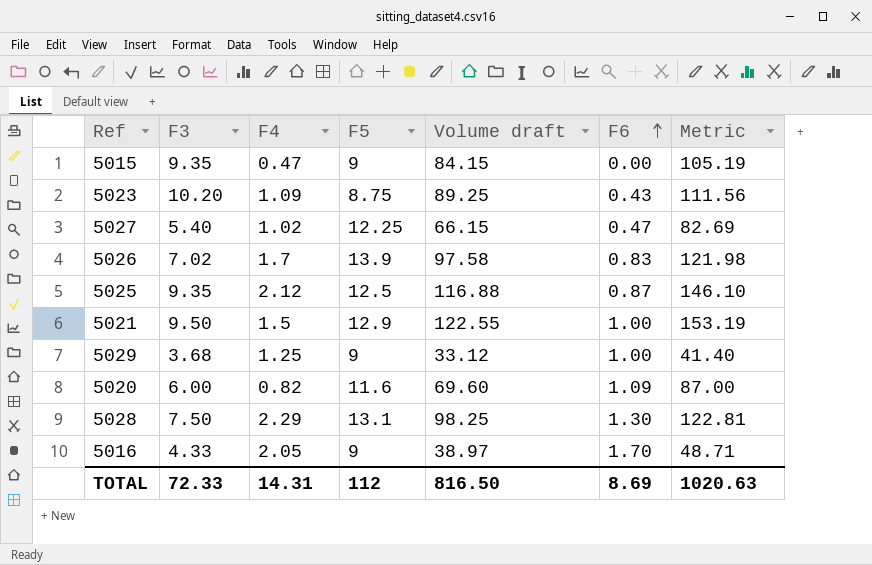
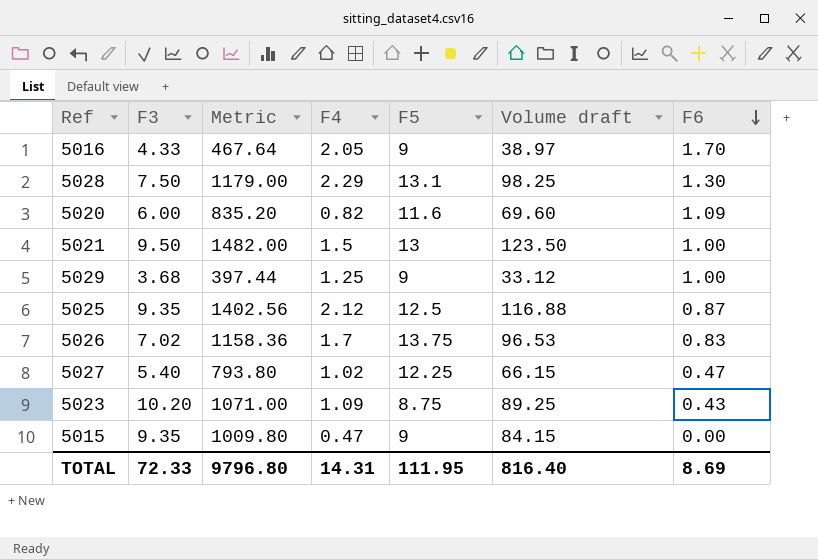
row order: F6 ascending -> F6 descending
column Metric | formula: [Volume draft] * 1.25 -> [Volume draft] * 12
column Metric | position: 7 -> 3
5021 | F5: 12.9 -> 13
5021 | Volume draft: 122.55 -> 123.50
5026 | F5: 13.9 -> 13.75
5026 | Volume draft: 97.58 -> 96.53
TOTAL | Metric: 1020.63 -> 9796.80
TOTAL | F5: 112 -> 111.95
TOTAL | Volume draft: 816.50 -> 816.40

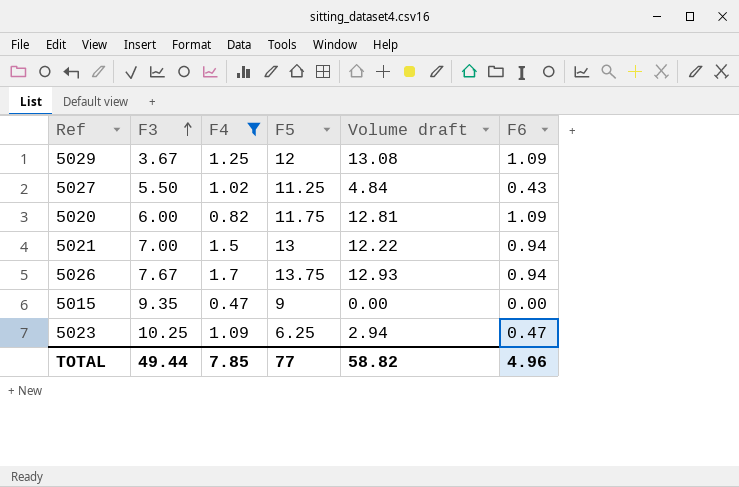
filter: none -> F4 <= 1.7
row order: F6 descending -> F3 ascending
column Metric | formula: [Volume draft] * 12 -> none
column Volume draft | formula: [F3] * [F5] -> [F5] * [F6]
5029 | F3: 3.68 -> 3.67
5029 | F5: 9 -> 12
5029 | F6: 1.00 -> 1.09
5027 | F3: 5.40 -> 5.50
5027 | F5: 12.25 -> 11.25
5027 | F6: 0.47 -> 0.43
5020 | F5: 11.6 -> 11.75
5021 | F3: 9.50 -> 7.00
5021 | F6: 1.00 -> 0.94
5026 | F3: 7.02 -> 7.67
5026 | F6: 0.83 -> 0.94
5023 | F3: 10.20 -> 10.25
5023 | F5: 8.75 -> 6.25
5023 | F6: 0.43 -> 0.47
TOTAL | F3: 72.33 -> 49.44
TOTAL | F4: 14.31 -> 7.85
TOTAL | F5: 111.95 -> 77
TOTAL | Volume draft: 816.40 -> 58.82
TOTAL | F6: 8.69 -> 4.96

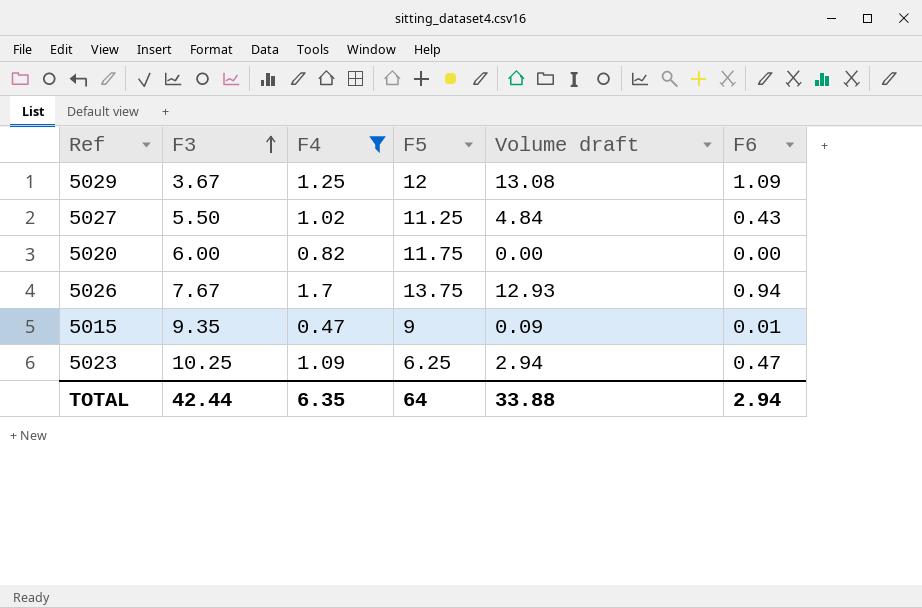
row 5021: 7.00 | 1.5 | 13 | 12.22 | 0.94 -> none
5020 | Volume draft: 12.81 -> 0.00
5020 | F6: 1.09 -> 0.00
5015 | Volume draft: 0.00 -> 0.09
5015 | F6: 0.00 -> 0.01
TOTAL | F3: 49.44 -> 42.44
TOTAL | F4: 7.85 -> 6.35
TOTAL | F5: 77 -> 64
TOTAL | Volume draft: 58.82 -> 33.88
TOTAL | F6: 4.96 -> 2.94

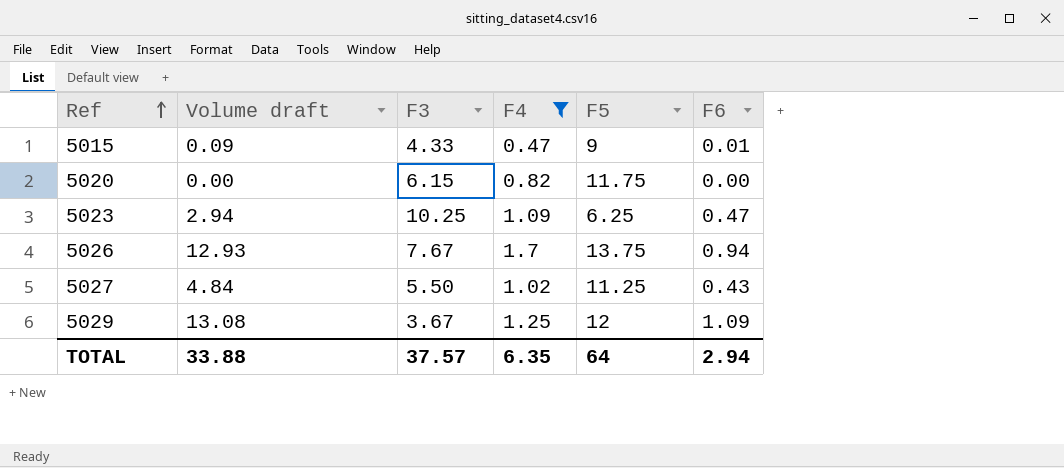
row order: F3 ascending -> Ref ascending
column Volume draft | position: 5 -> 2
5015 | F3: 9.35 -> 4.33
5020 | F3: 6.00 -> 6.15
TOTAL | F3: 42.44 -> 37.57

